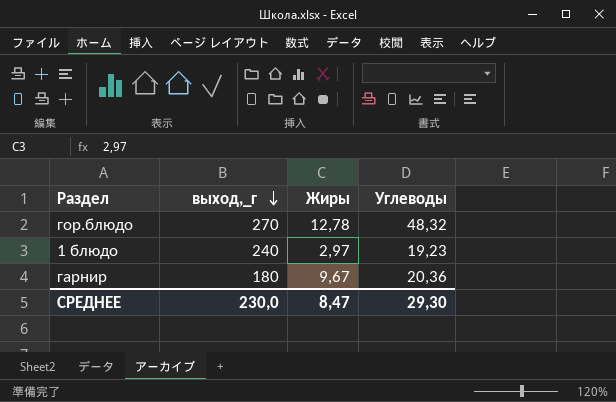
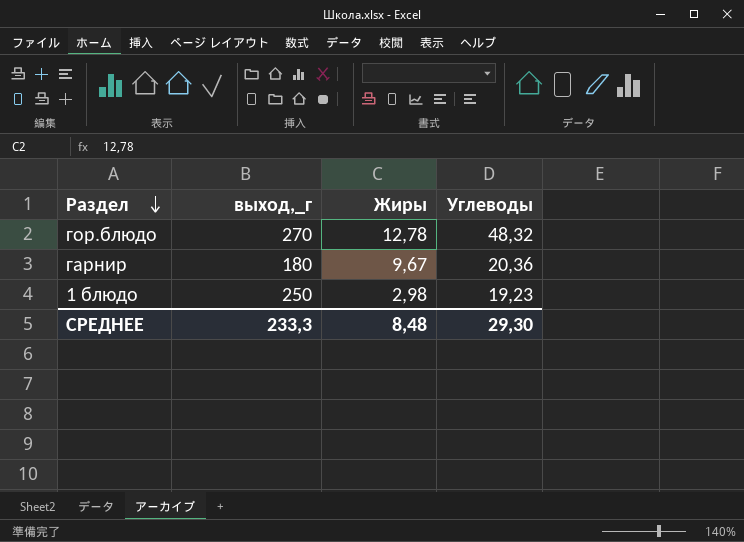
row order: выход,_г descending -> Раздел descending
1 блюдо | выход,_г: 240 -> 250
1 блюдо | Жиры: 2,97 -> 2,98
СРЕДНЕЕ | выход,_г: 230,0 -> 233,3
СРЕДНЕЕ | Жиры: 8,47 -> 8,48

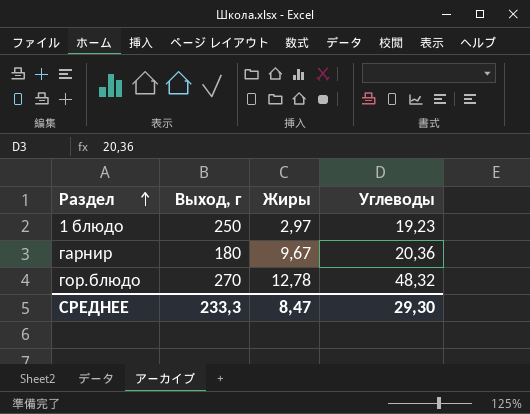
row order: Раздел descending -> Раздел ascending
column name: выход,_г -> Выход, г
1 блюдо | Жиры: 2,98 -> 2,97
СРЕДНЕЕ | Жиры: 8,48 -> 8,47

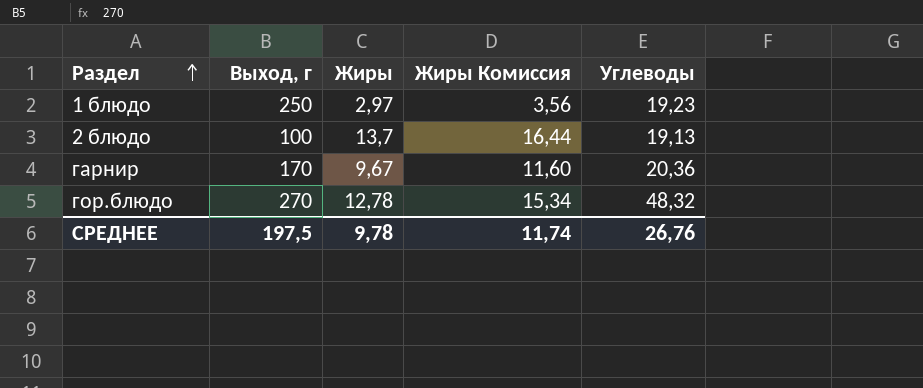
column Жиры Комиссия | formula: none -> [Жиры] * 1,2
row 2 блюдо: none -> 100 | 13,7 | 16,44 | 19,13
гарнир | Выход, г: 180 -> 170
СРЕДНЕЕ | Выход, г: 233,3 -> 197,5
СРЕДНЕЕ | Жиры: 8,47 -> 9,78
СРЕДНЕЕ | Углеводы: 29,30 -> 26,76

